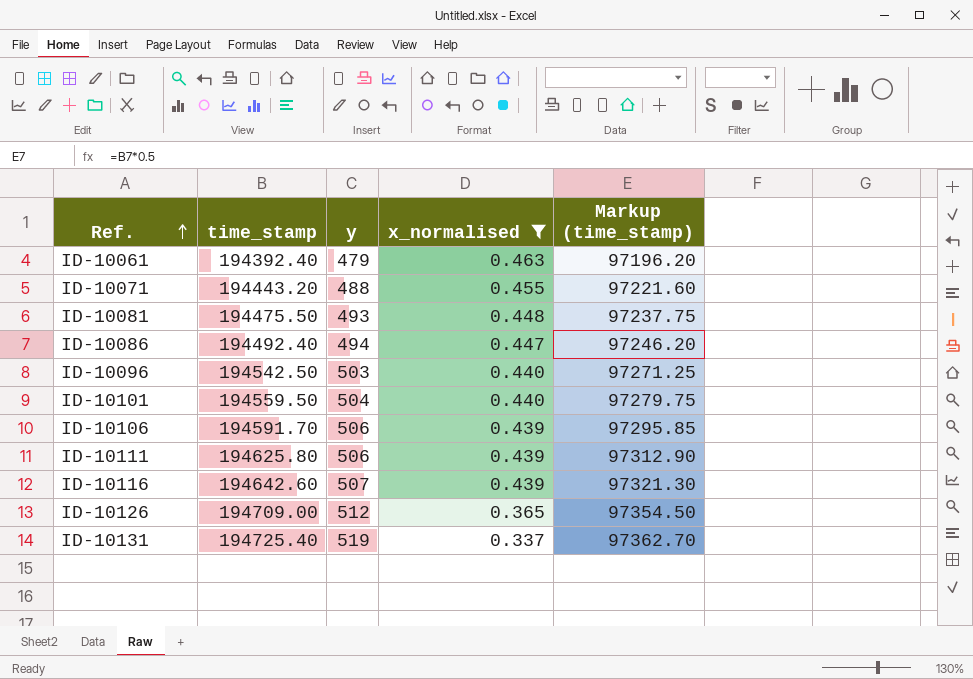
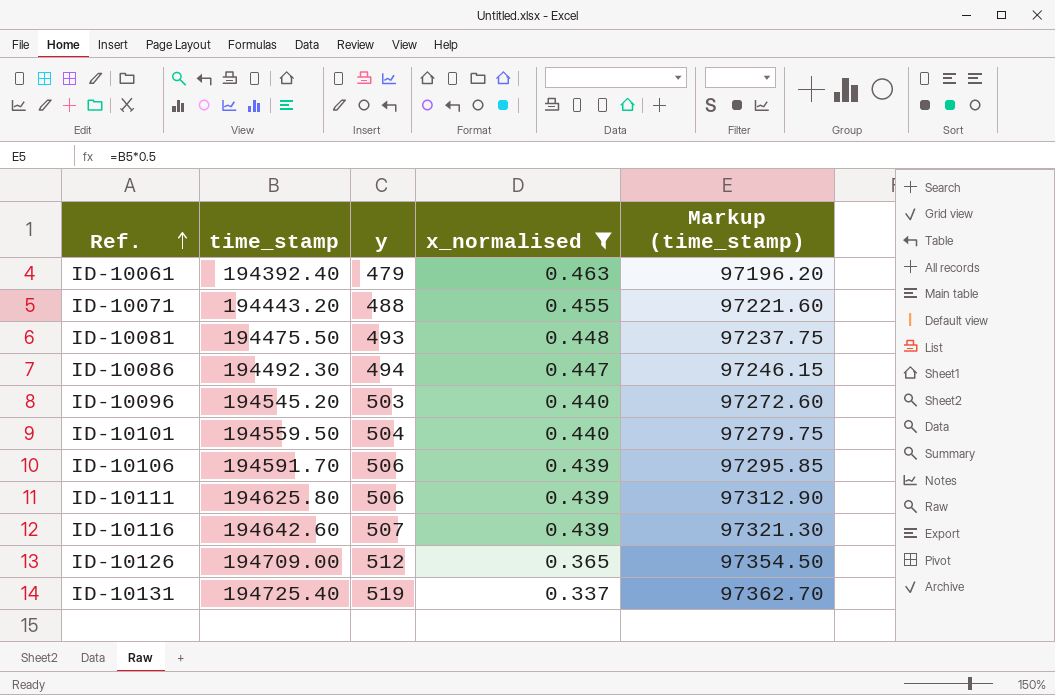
ID-10086 | time_stamp: 194492.40 -> 194492.30
ID-10086 | Markup (time_stamp): 97246.20 -> 97246.15
ID-10096 | time_stamp: 194542.50 -> 194545.20
ID-10096 | Markup (time_stamp): 97271.25 -> 97272.60

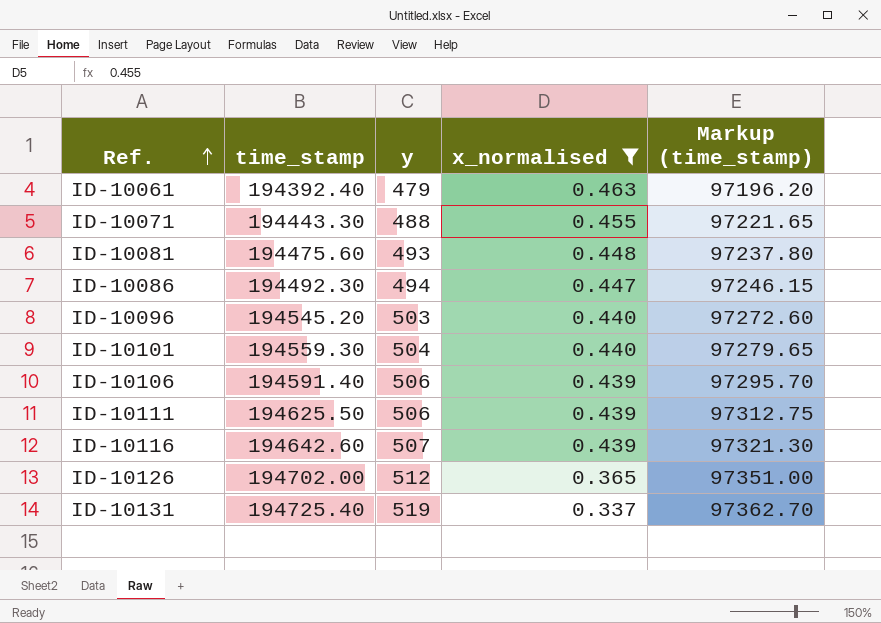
ID-10071 | time_stamp: 194443.20 -> 194443.30
ID-10071 | Markup (time_stamp): 97221.60 -> 97221.65
ID-10081 | time_stamp: 194475.50 -> 194475.60
ID-10081 | Markup (time_stamp): 97237.75 -> 97237.80
ID-10101 | time_stamp: 194559.50 -> 194559.30
ID-10101 | Markup (time_stamp): 97279.75 -> 97279.65
ID-10106 | time_stamp: 194591.70 -> 194591.40
ID-10106 | Markup (time_stamp): 97295.85 -> 97295.70
ID-10111 | time_stamp: 194625.80 -> 194625.50
ID-10111 | Markup (time_stamp): 97312.90 -> 97312.75
ID-10126 | time_stamp: 194709.00 -> 194702.00
ID-10126 | Markup (time_stamp): 97354.50 -> 97351.00

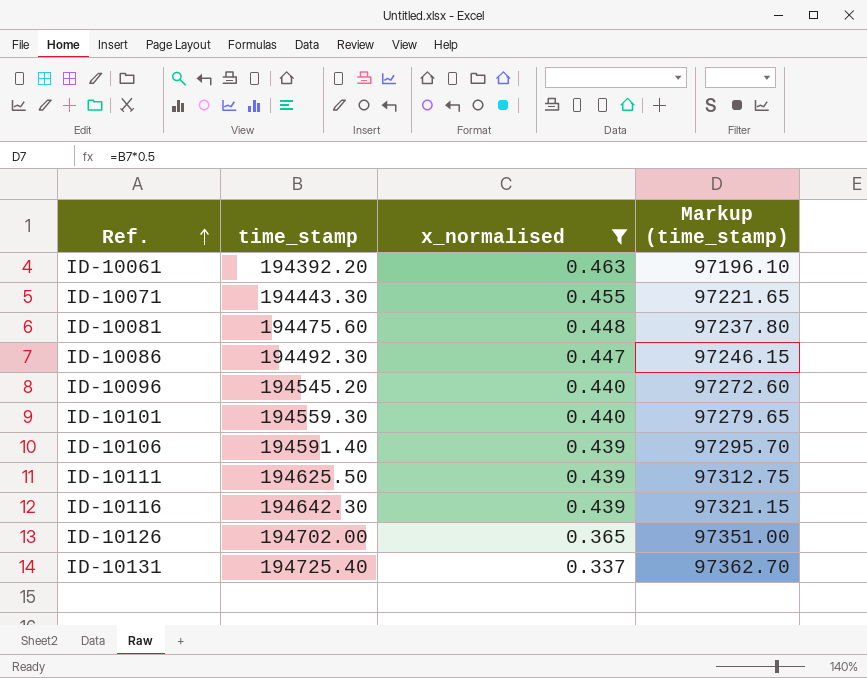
column y | position: 3 -> none
ID-10061 | time_stamp: 194392.40 -> 194392.20
ID-10061 | Markup (time_stamp): 97196.20 -> 97196.10
ID-10116 | time_stamp: 194642.60 -> 194642.30
ID-10116 | Markup (time_stamp): 97321.30 -> 97321.15

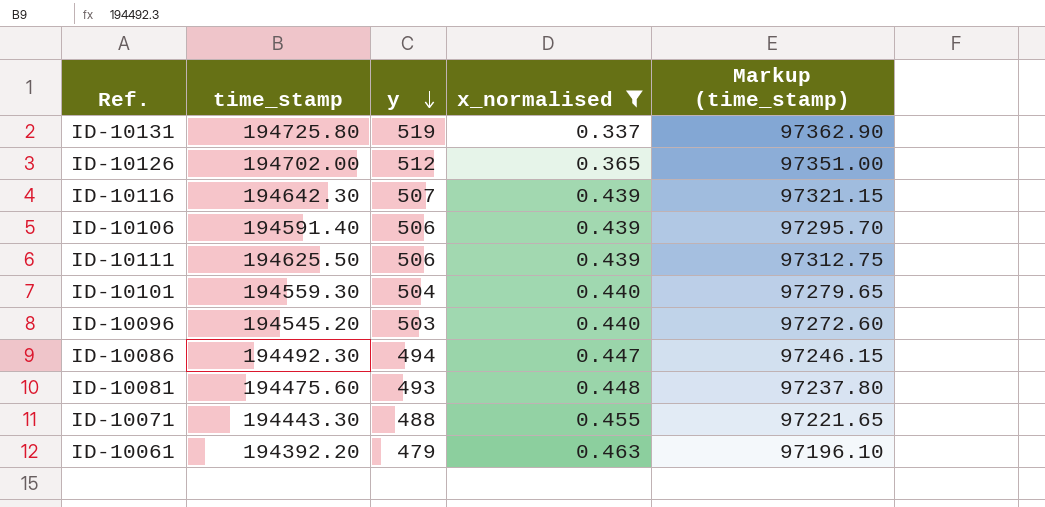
row order: Ref. ascending -> y descending
column y | position: none -> 3
ID-10131 | time_stamp: 194725.40 -> 194725.80
ID-10131 | Markup (time_stamp): 97362.70 -> 97362.90

